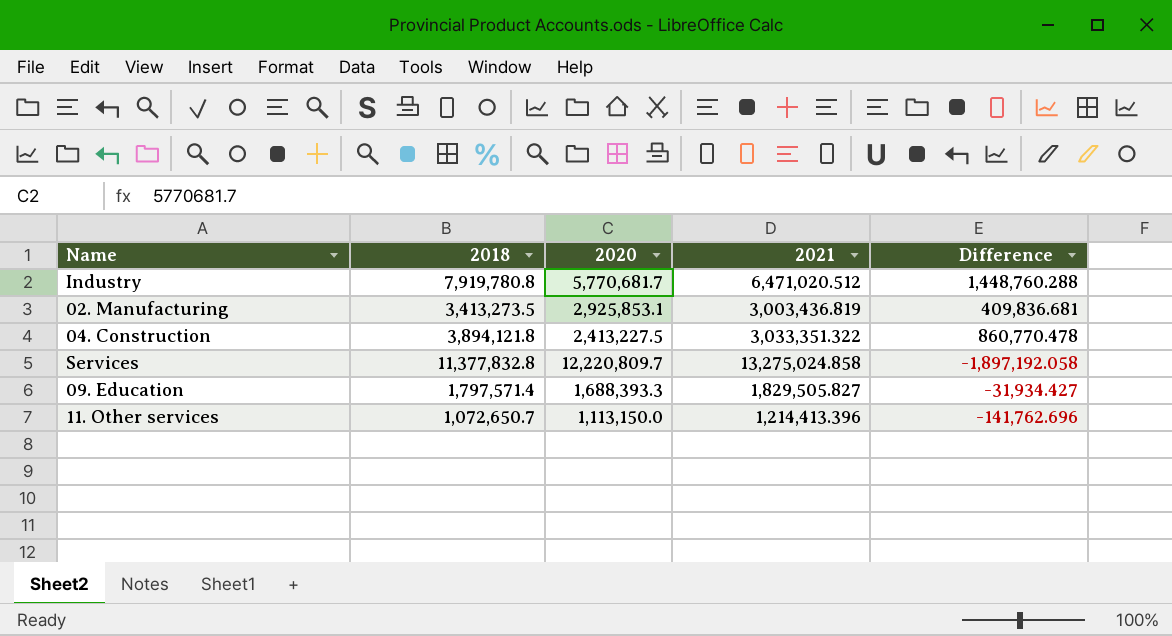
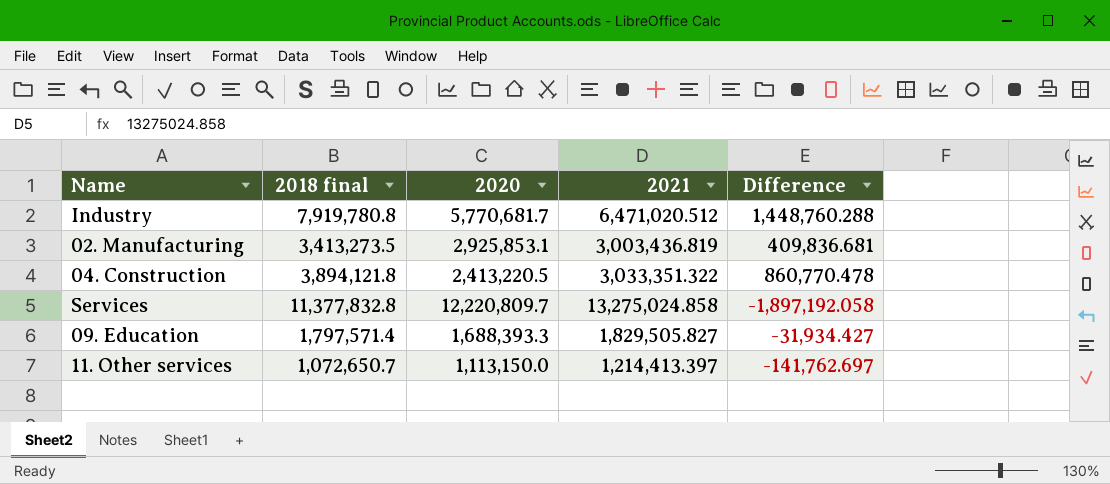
column name: 2018 -> 2018 final
04. Construction | 2020: 2,413,227.5 -> 2,413,220.5
11. Other services | 2021: 1,214,413.396 -> 1,214,413.397
11. Other services | Difference: -141,762.696 -> -141,762.697

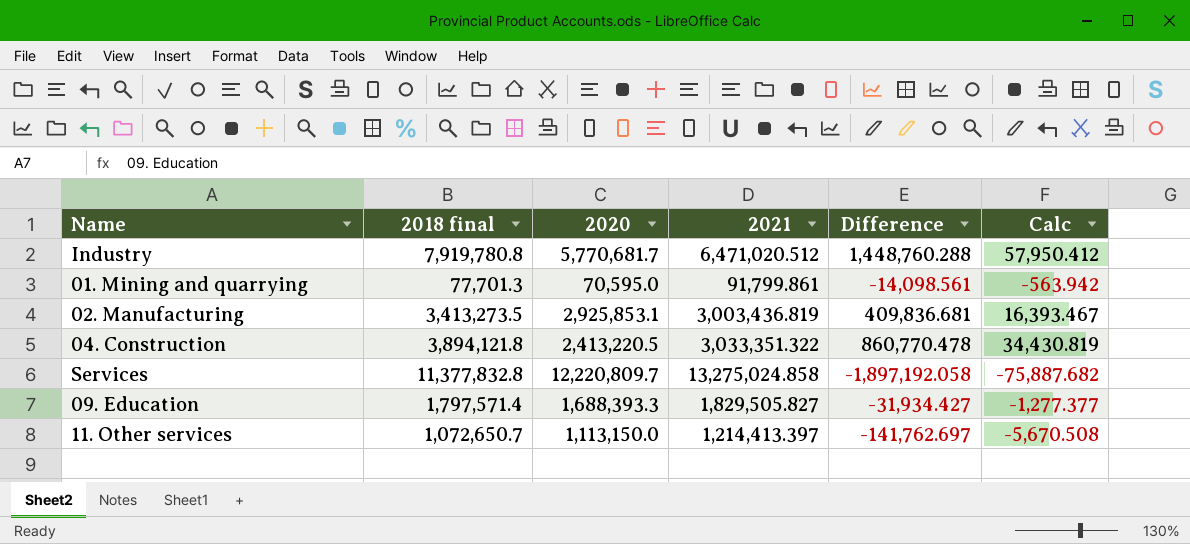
column Calc | formula: none -> [Difference] * 0.04
row 01. Mining and quarrying: none -> 77,701.3 | 70,595.0 | 91,799.861 | -14,098.561 | -563.942

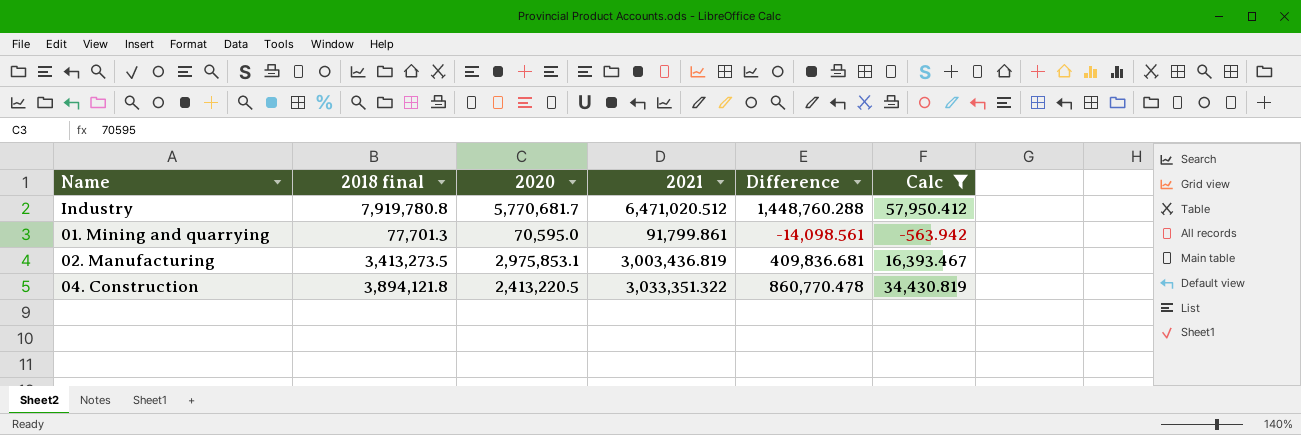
filter: none -> Calc >= -563.942
02. Manufacturing | 2020: 2,925,853.1 -> 2,975,853.1

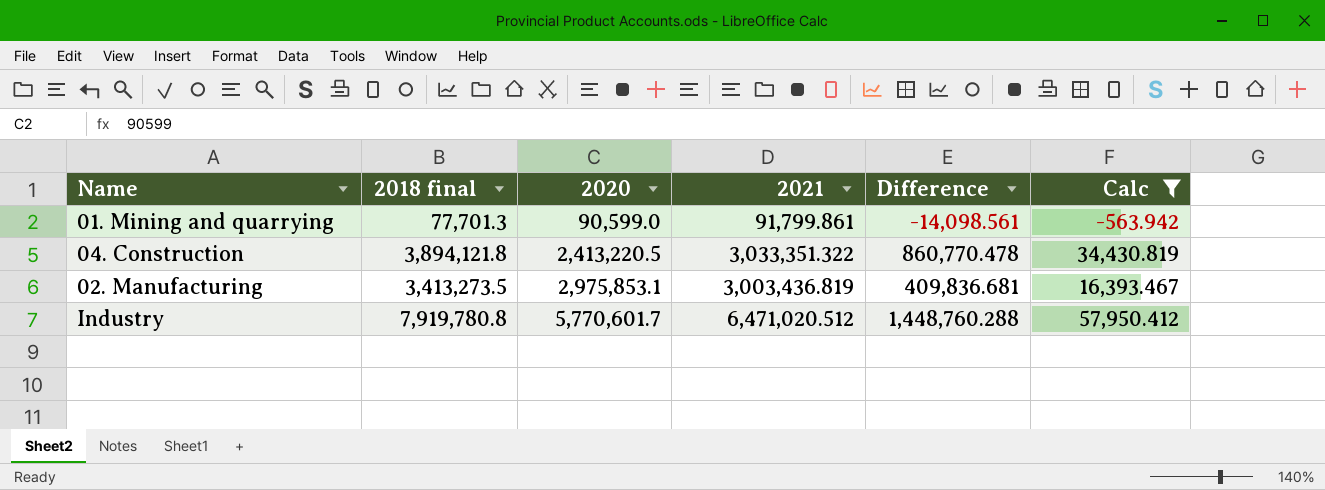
row order: none -> 2020 ascending
01. Mining and quarrying | 2020: 70,595.0 -> 90,599.0
Industry | 2020: 5,770,681.7 -> 5,770,601.7

